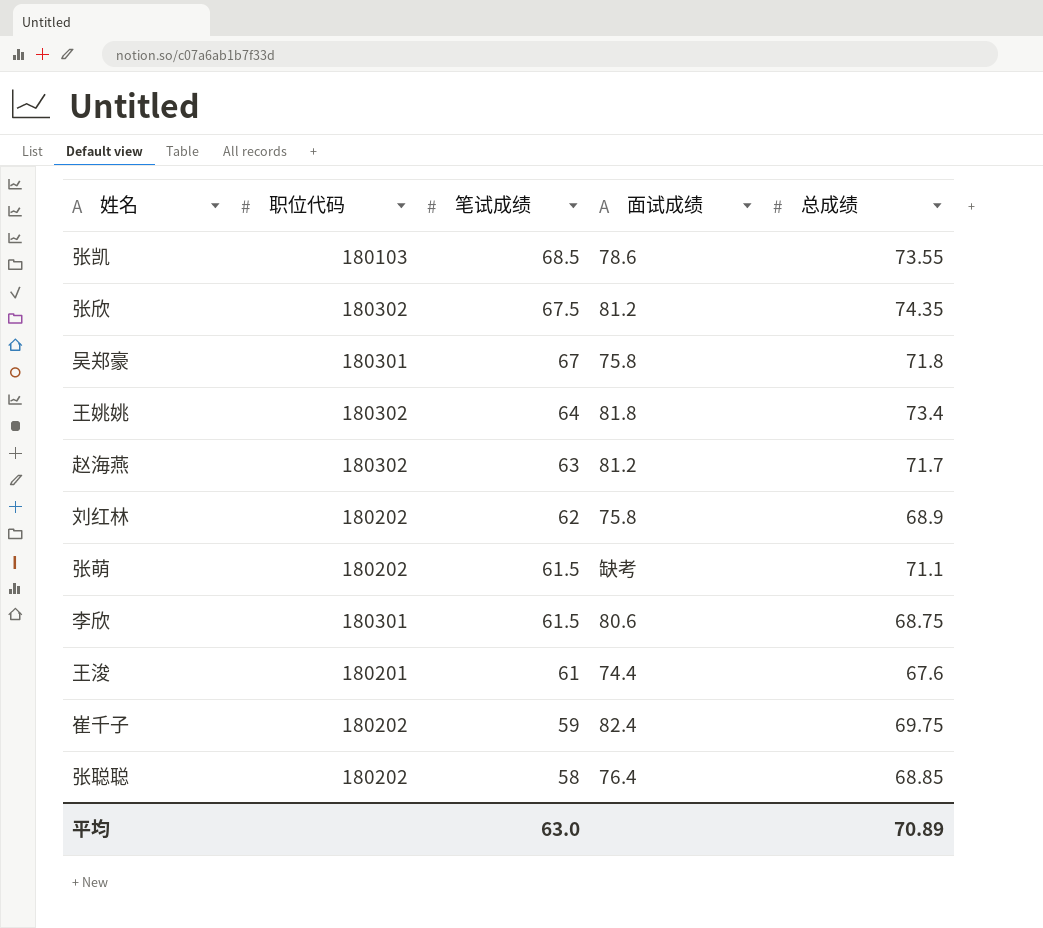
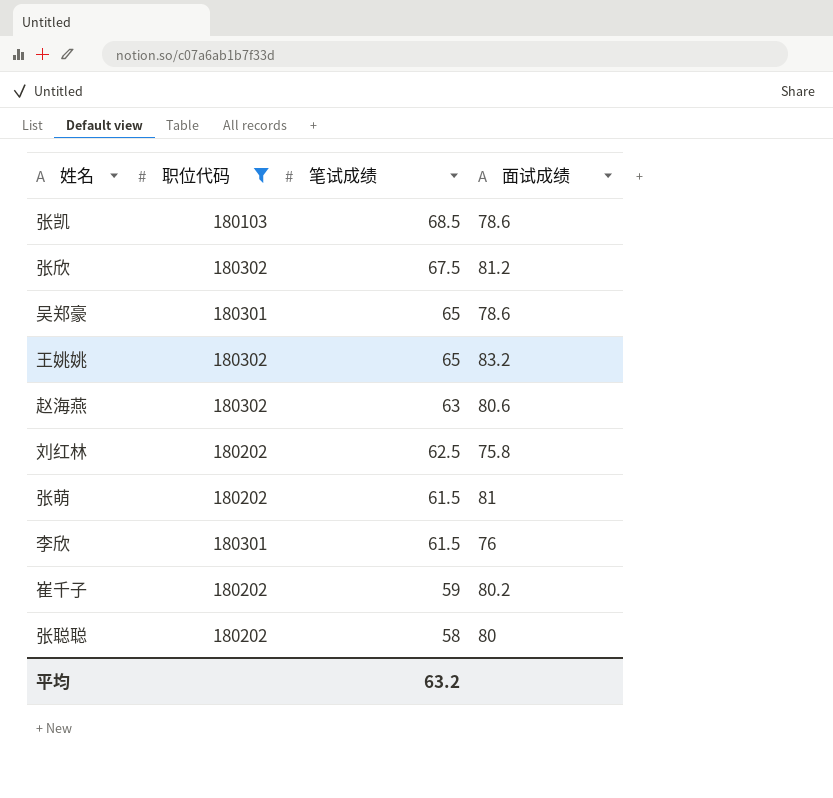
filter: none -> 职位代码 != 180201
column 总成绩 | position: 5 -> none
吴郑豪 | 笔试成绩: 67 -> 65
吴郑豪 | 面试成绩: 75.8 -> 78.6
王姚姚 | 笔试成绩: 64 -> 65
王姚姚 | 面试成绩: 81.8 -> 83.2
赵海燕 | 面试成绩: 81.2 -> 80.6
刘红林 | 笔试成绩: 62 -> 62.5
张萌 | 面试成绩: 缺考 -> 81
李欣 | 面试成绩: 80.6 -> 76
崔千子 | 面试成绩: 82.4 -> 80.2
张聪聪 | 面试成绩: 76.4 -> 80
平均 | 笔试成绩: 63.0 -> 63.2

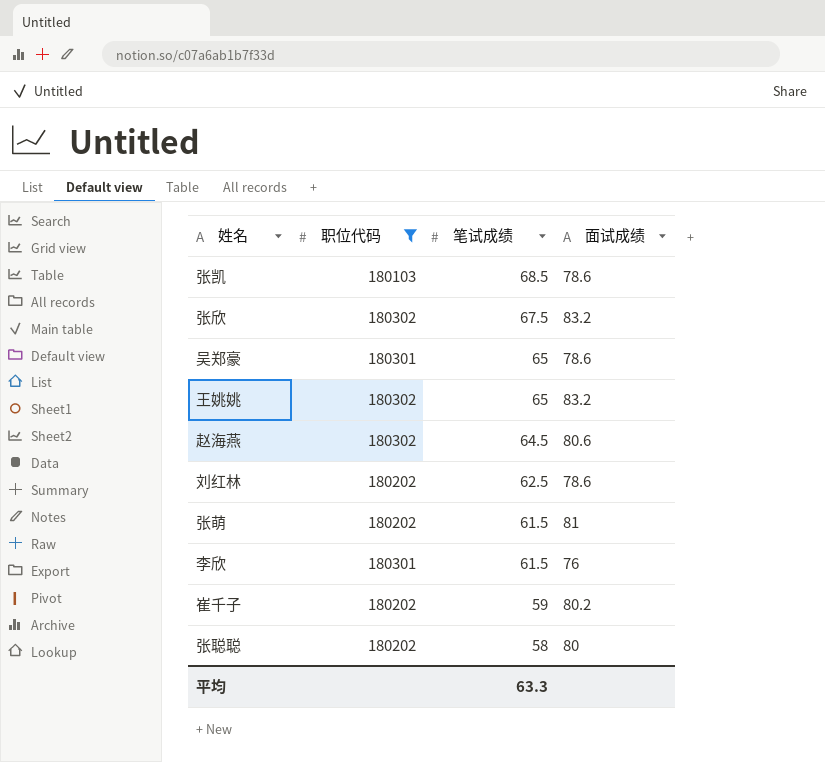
张欣 | 面试成绩: 81.2 -> 83.2
赵海燕 | 笔试成绩: 63 -> 64.5
刘红林 | 面试成绩: 75.8 -> 78.6
平均 | 笔试成绩: 63.2 -> 63.3

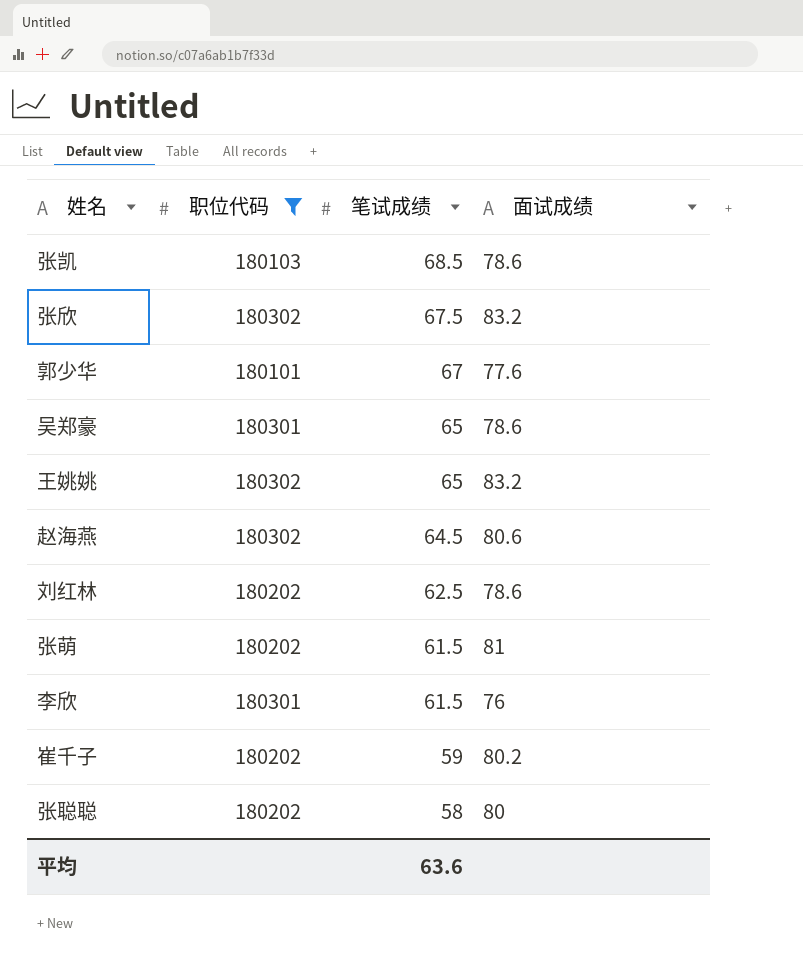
row 郭少华: none -> 180101 | 67 | 77.6
平均 | 笔试成绩: 63.3 -> 63.6

